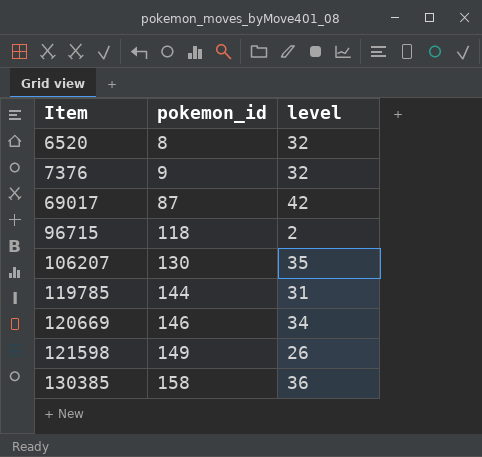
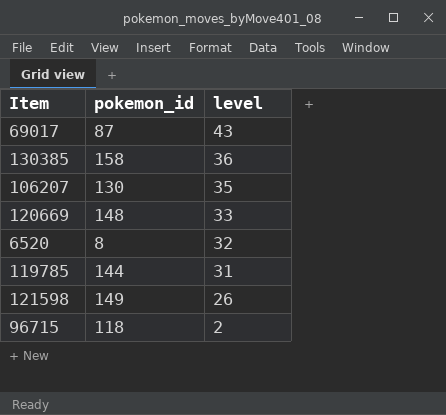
row order: Item ascending -> level descending
row 7376: 9 | 32 -> none
69017 | level: 42 -> 43
120669 | pokemon_id: 146 -> 148
120669 | level: 34 -> 33

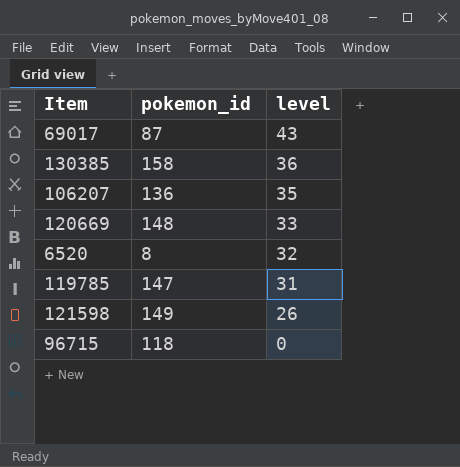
106207 | pokemon_id: 130 -> 136
119785 | pokemon_id: 144 -> 147
96715 | level: 2 -> 0

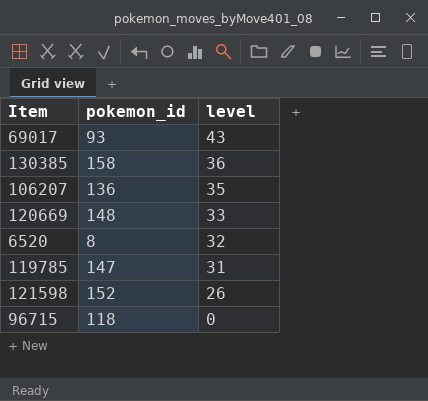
69017 | pokemon_id: 87 -> 93
121598 | pokemon_id: 149 -> 152

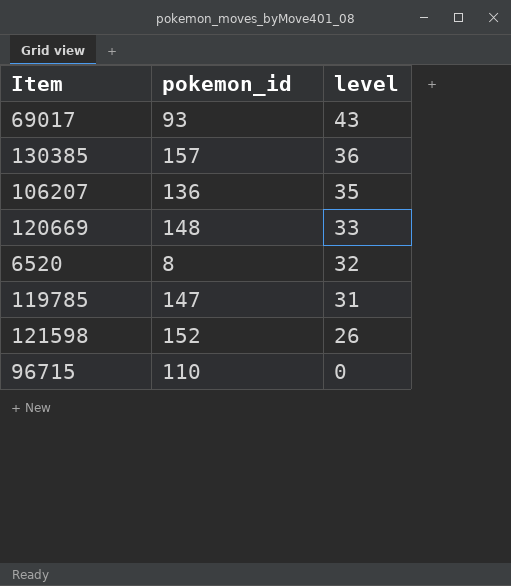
130385 | pokemon_id: 158 -> 157
96715 | pokemon_id: 118 -> 110

